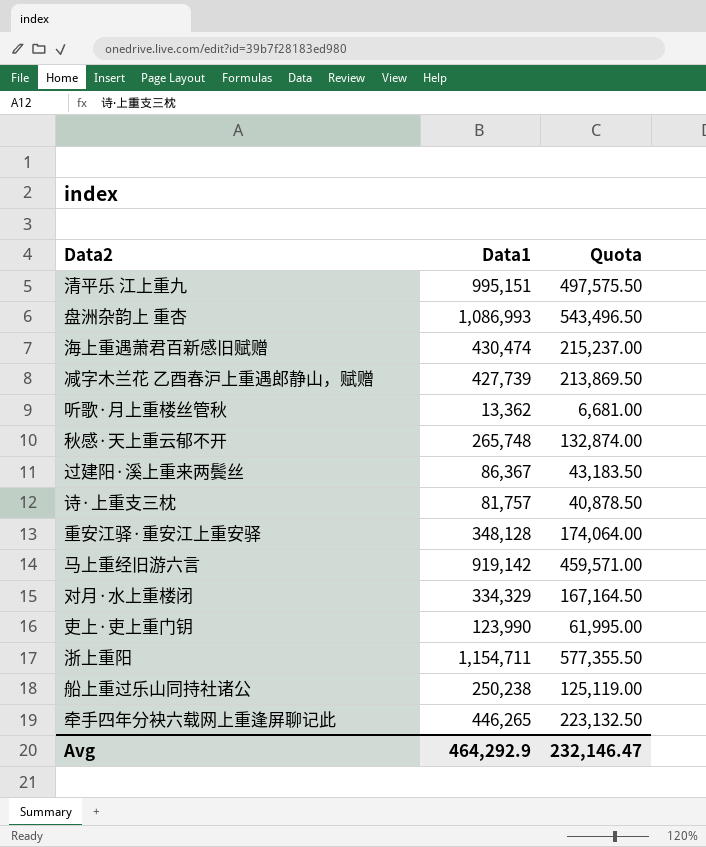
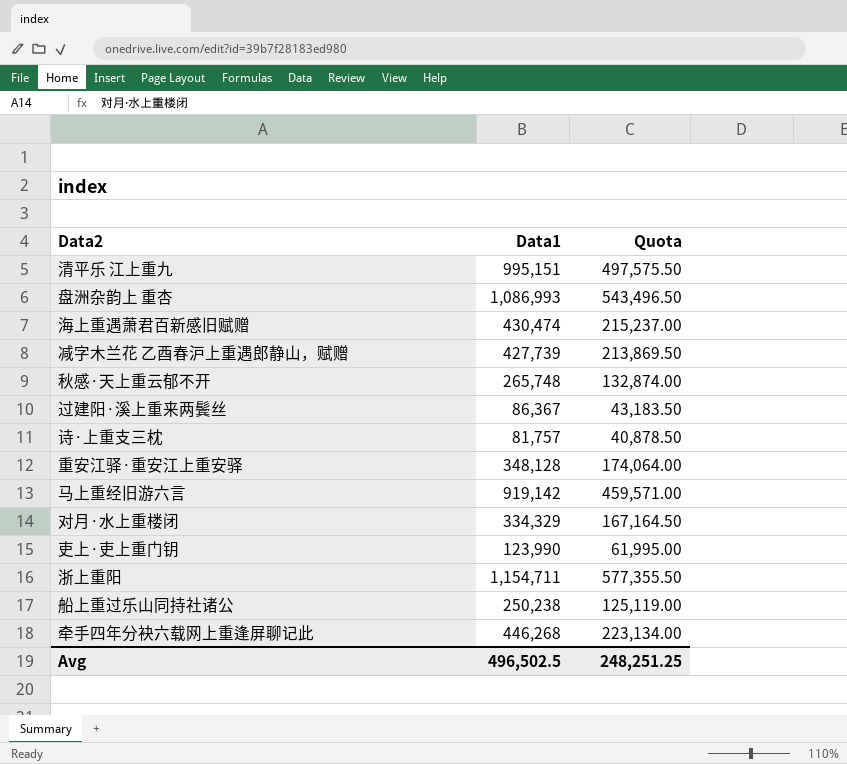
row 听歌·月上重楼丝管秋: 13,362 | 6,681.00 -> none
牵手四年分袂六载网上重逢屏聊记此 | Data1: 446,265 -> 446,268
牵手四年分袂六载网上重逢屏聊记此 | Quota: 223,132.50 -> 223,134.00
Avg | Data1: 464,292.9 -> 496,502.5
Avg | Quota: 232,146.47 -> 248,251.25

